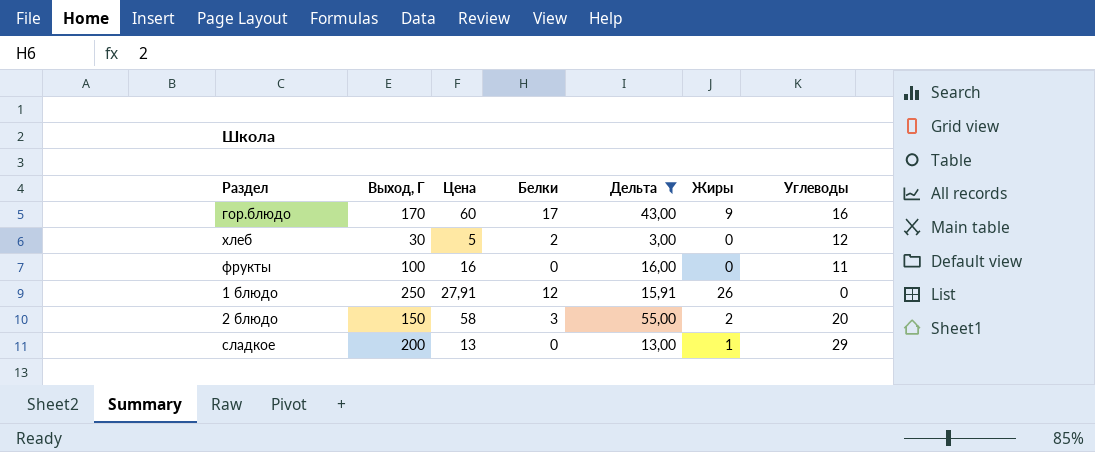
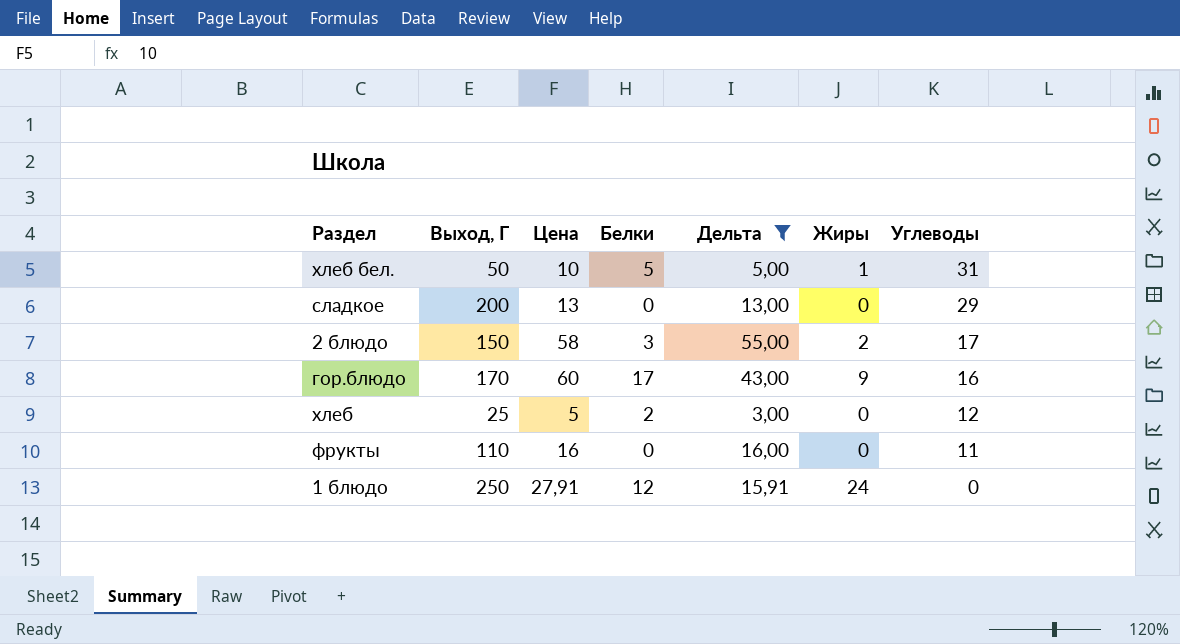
row order: none -> Углеводы descending
row хлеб бел.: none -> 50 | 10 | 5 | 5,00 | 1 | 31
сладкое | Жиры: 1 -> 0
2 блюдо | Углеводы: 20 -> 17
хлеб | Выход, Г: 30 -> 25
фрукты | Выход, Г: 100 -> 110
1 блюдо | Жиры: 26 -> 24

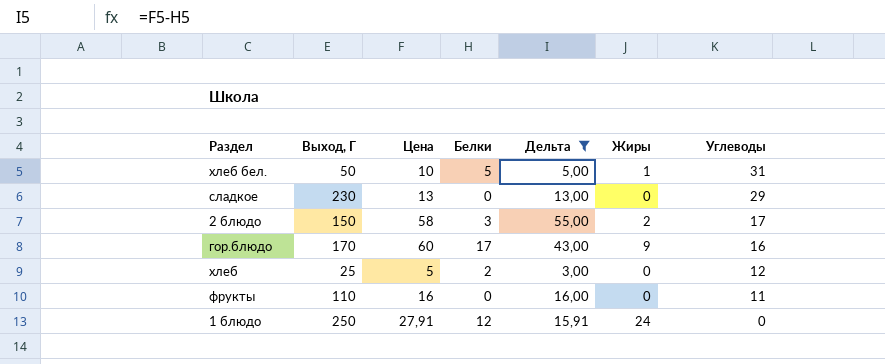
сладкое | Выход, Г: 200 -> 230

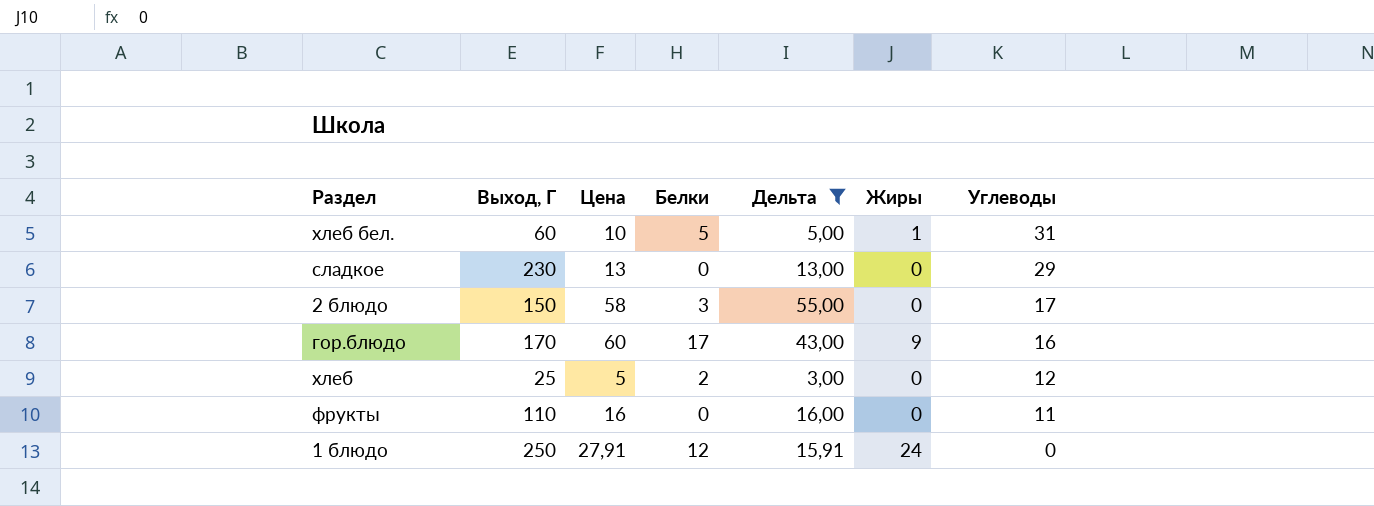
хлеб бел. | Выход, Г: 50 -> 60
2 блюдо | Жиры: 2 -> 0

